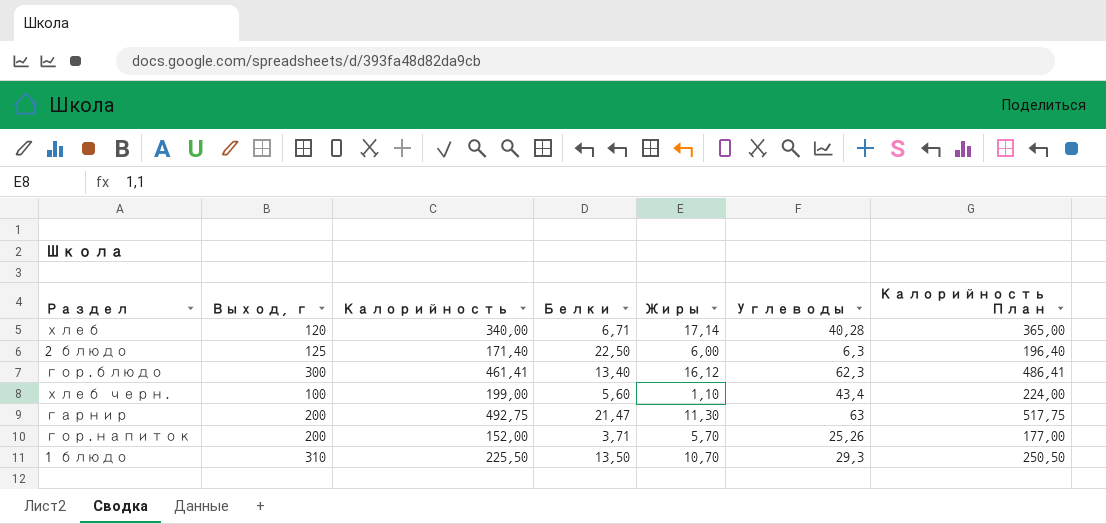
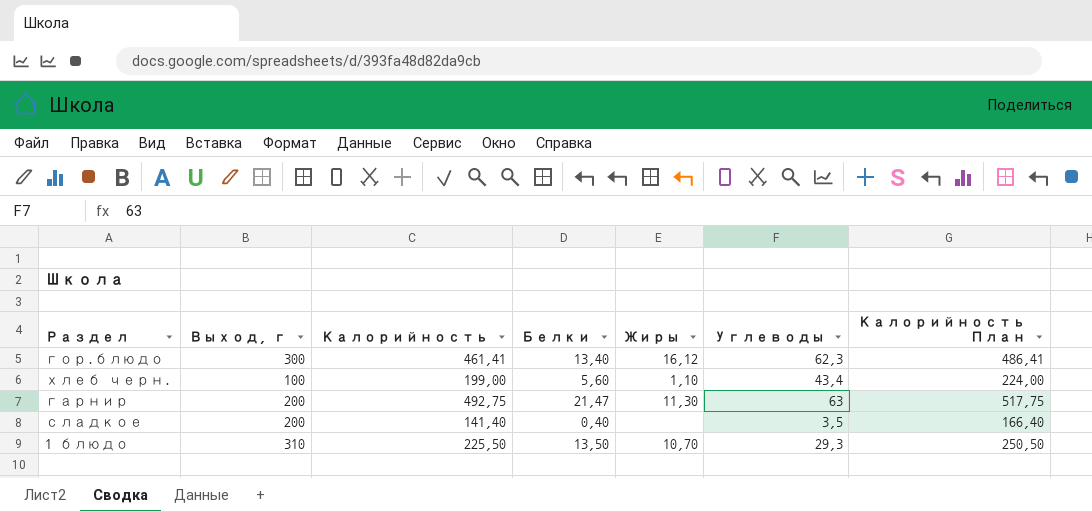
row хлеб: 120 | 340,00 | 6,71 | 17,14 | 40,28 | 365,00 -> none
row 2 блюдо: 125 | 171,40 | 22,50 | 6,00 | 6,3 | 196,40 -> none
row гор.напиток: 200 | 152,00 | 3,71 | 5,70 | 25,26 | 177,00 -> none
row сладкое: none -> 200 | 141,40 | 0,40 | none | 3,5 | 166,40

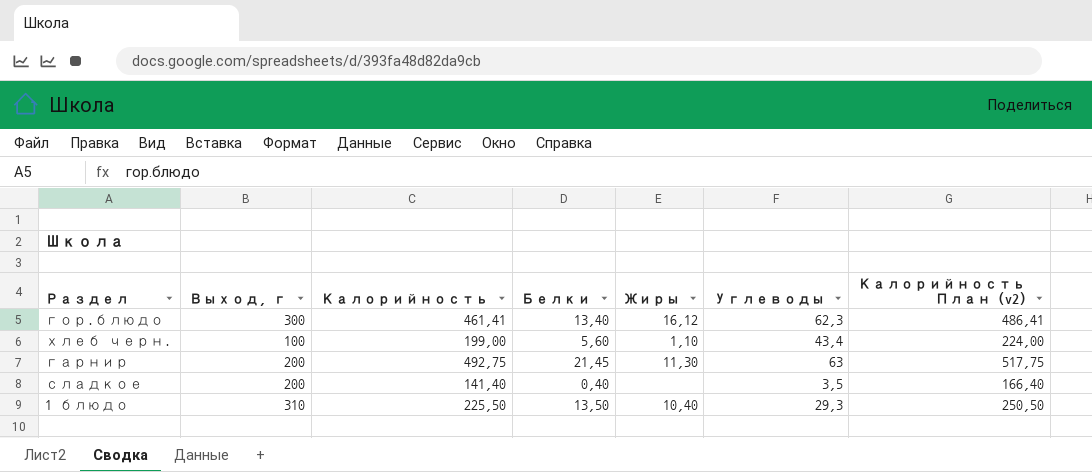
column name: Калорийность План -> Калорийность План (v2)
гарнир | Белки: 21,47 -> 21,45
1 блюдо | Жиры: 10,70 -> 10,40

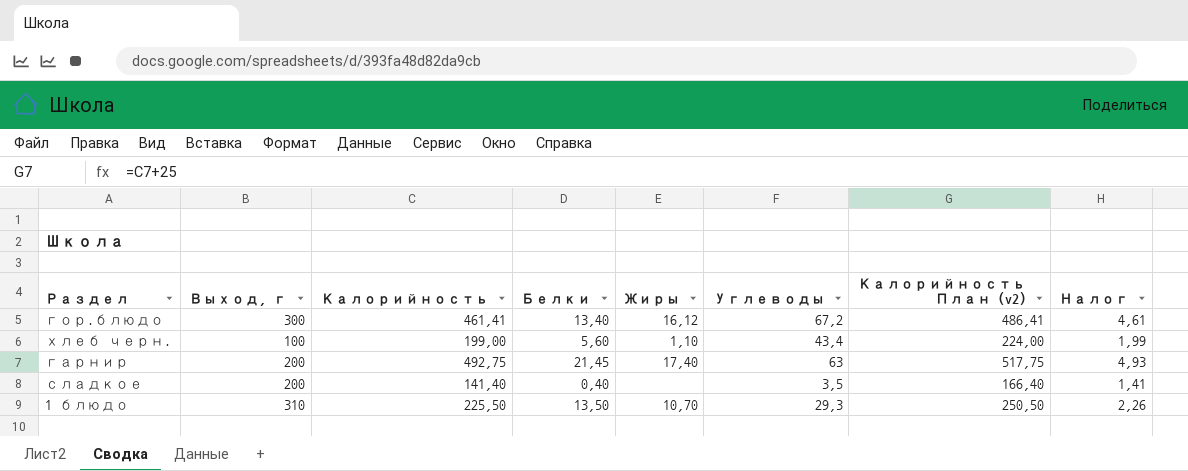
column Налог | formula: none -> [Калорийность] * 0,01
гор.блюдо | Углеводы: 62,3 -> 67,2
гарнир | Жиры: 11,30 -> 17,40
1 блюдо | Жиры: 10,40 -> 10,70

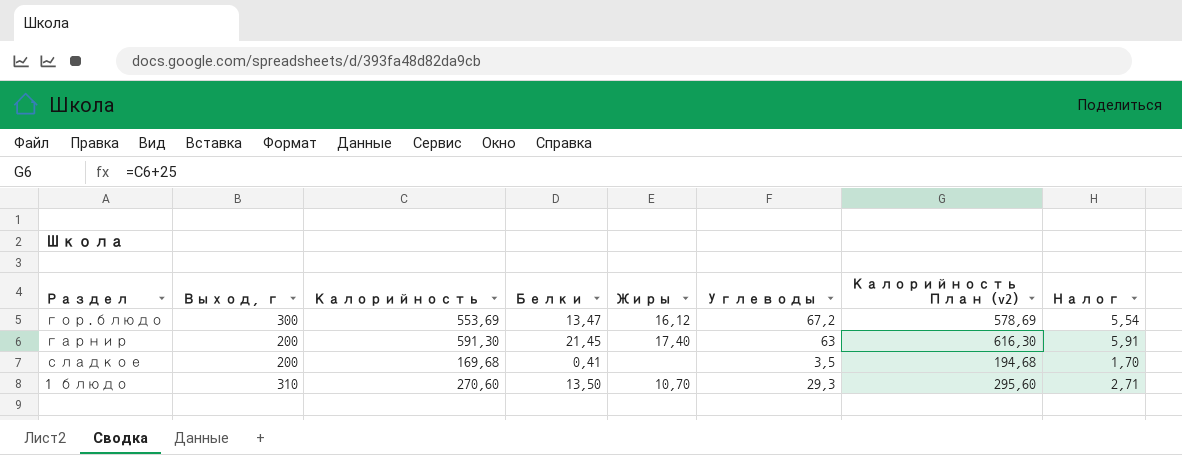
row хлеб черн.: 100 | 199,00 | 5,60 | 1,10 | 43,4 | 224,00 | 1,99 -> none
гор.блюдо | Калорийность: 461,41 -> 553,69
гор.блюдо | Белки: 13,40 -> 13,47
гор.блюдо | Калорийность План (v2): 486,41 -> 578,69
гор.блюдо | Налог: 4,61 -> 5,54
гарнир | Калорийность: 492,75 -> 591,30
гарнир | Калорийность План (v2): 517,75 -> 616,30
гарнир | Налог: 4,93 -> 5,91
сладкое | Калорийность: 141,40 -> 169,68
сладкое | Белки: 0,40 -> 0,41
сладкое | Калорийность План (v2): 166,40 -> 194,68
сладкое | Налог: 1,41 -> 1,70
1 блюдо | Калорийность: 225,50 -> 270,60
1 блюдо | Калорийность План (v2): 250,50 -> 295,60
1 блюдо | Налог: 2,26 -> 2,71

